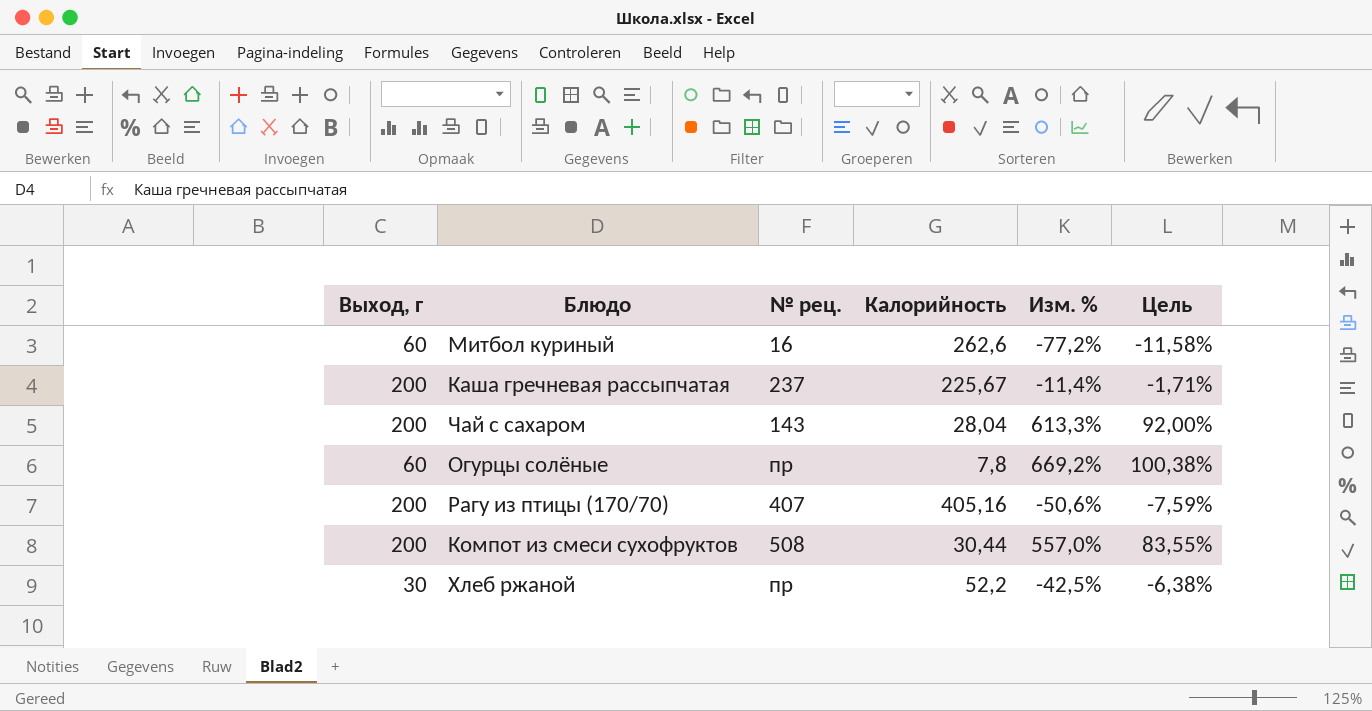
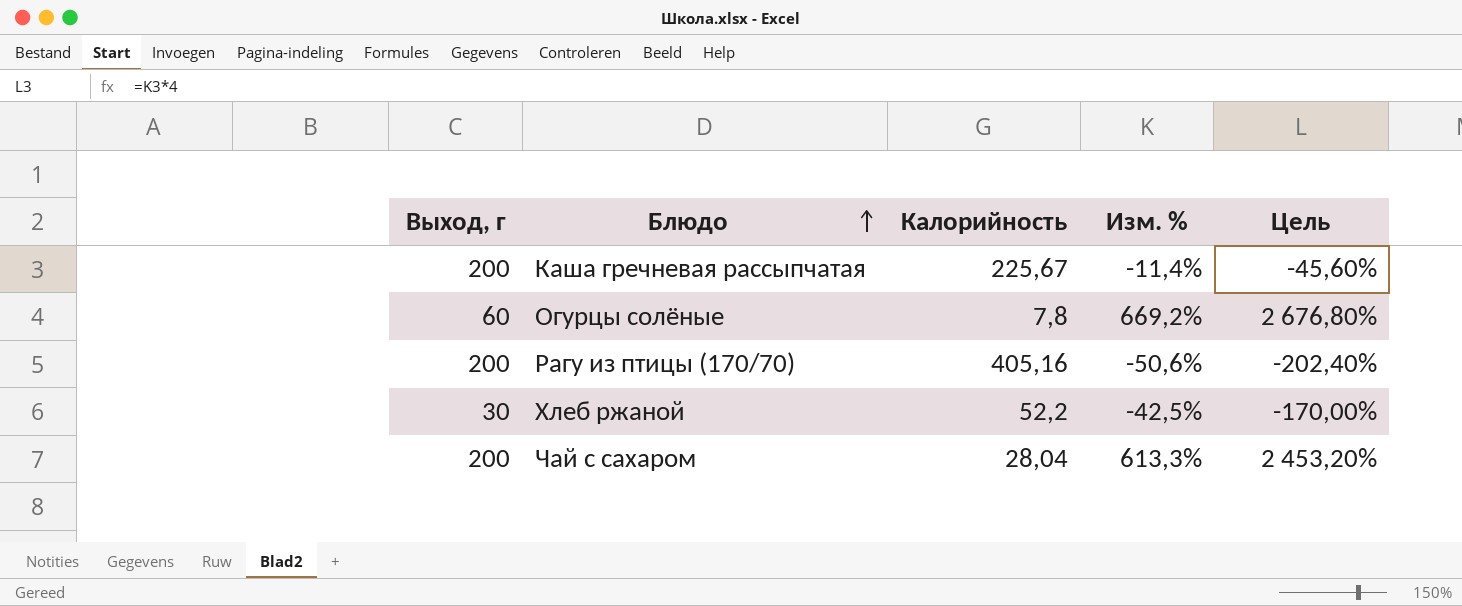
row order: none -> Блюдо ascending
column № рец. | position: 3 -> none
column Цель | formula: [Изм. %] * 0,15 -> [Изм. %] * 4
row Митбол куриный: 60 | 16 | 262,6 | -77,2% | -11,58% -> none
row Компот из смеси сухофруктов: 200 | 508 | 30,44 | 557,0% | 83,55% -> none

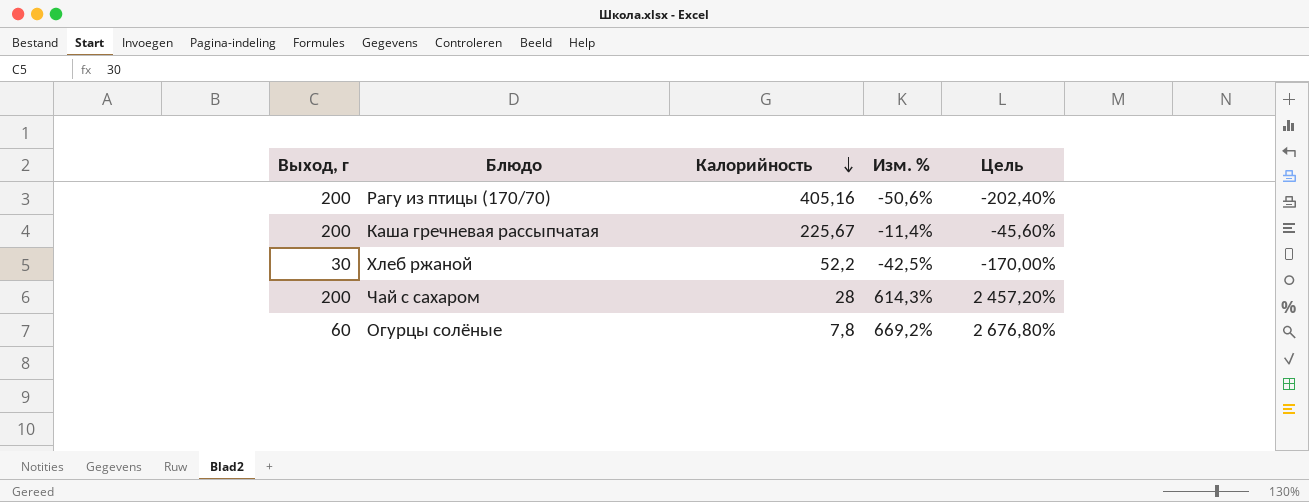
row order: Блюдо ascending -> Калорийность descending
Чай с сахаром | Калорийность: 28,04 -> 28
Чай с сахаром | Изм. %: 613,3% -> 614,3%
Чай с сахаром | Цель: 2 453,20% -> 2 457,20%

